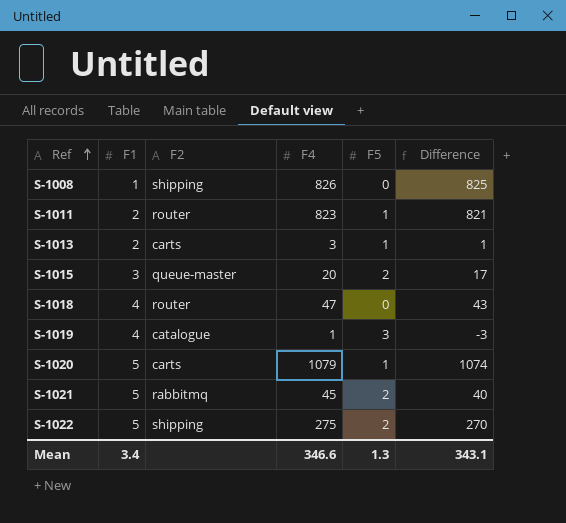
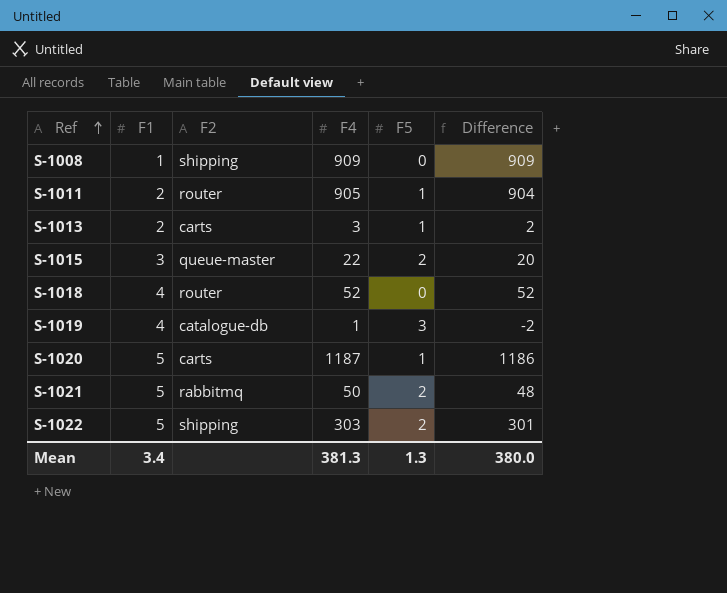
column Difference | formula: [F4] - [F1] -> [F4] - [F5]
S-1008 | F4: 826 -> 909
S-1011 | F4: 823 -> 905
S-1015 | F4: 20 -> 22
S-1018 | F4: 47 -> 52
S-1019 | F2: catalogue -> catalogue-db
S-1020 | F4: 1079 -> 1187
S-1021 | F4: 45 -> 50
S-1022 | F4: 275 -> 303
Mean | F4: 346.6 -> 381.3
Mean | Difference: 343.1 -> 380.0

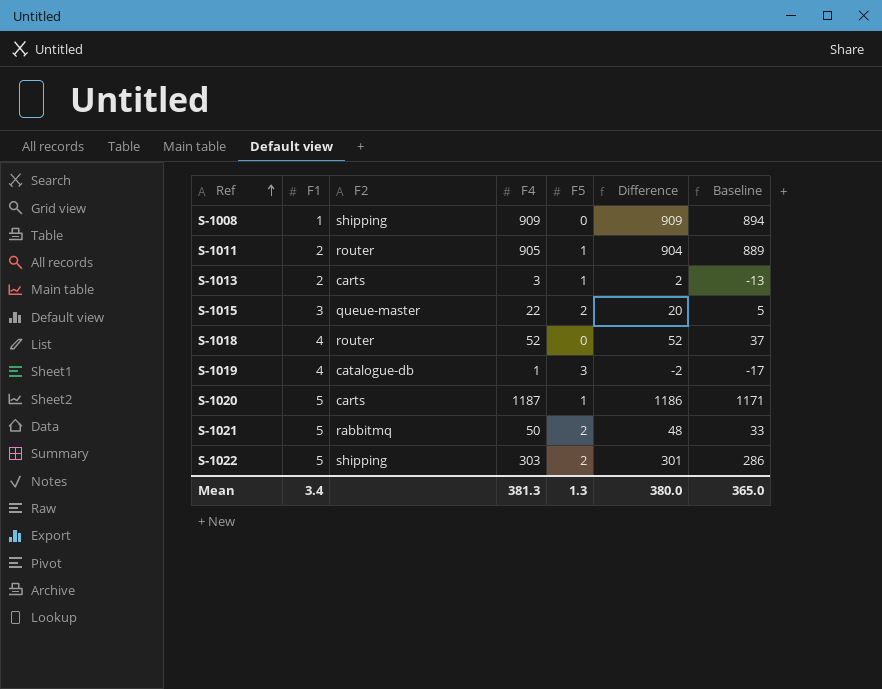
column Baseline | formula: none -> [Difference] - 15

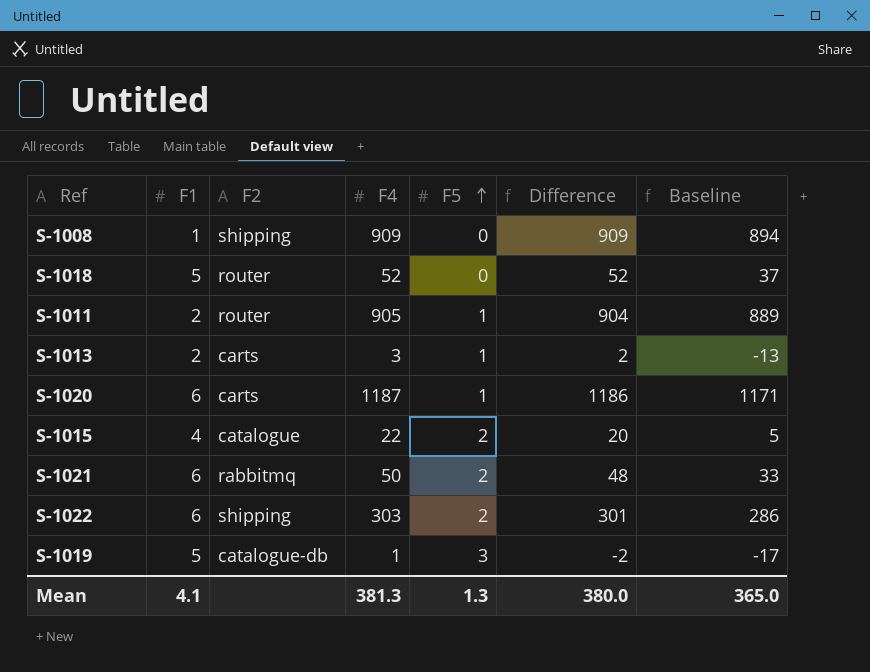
row order: Ref ascending -> F5 ascending
S-1018 | F1: 4 -> 5
S-1020 | F1: 5 -> 6
S-1015 | F1: 3 -> 4
S-1015 | F2: queue-master -> catalogue
S-1021 | F1: 5 -> 6
S-1022 | F1: 5 -> 6
S-1019 | F1: 4 -> 5
Mean | F1: 3.4 -> 4.1

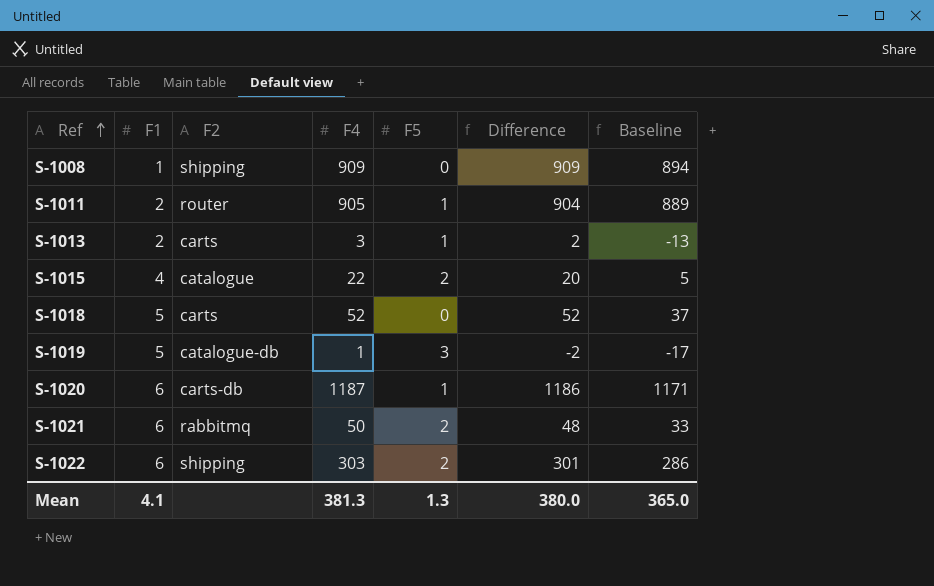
row order: F5 ascending -> Ref ascending
S-1018 | F2: router -> carts
S-1020 | F2: carts -> carts-db

